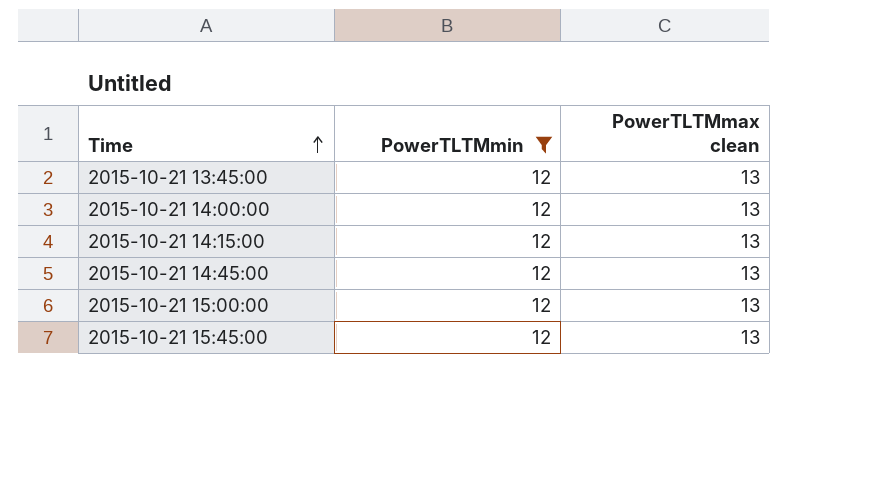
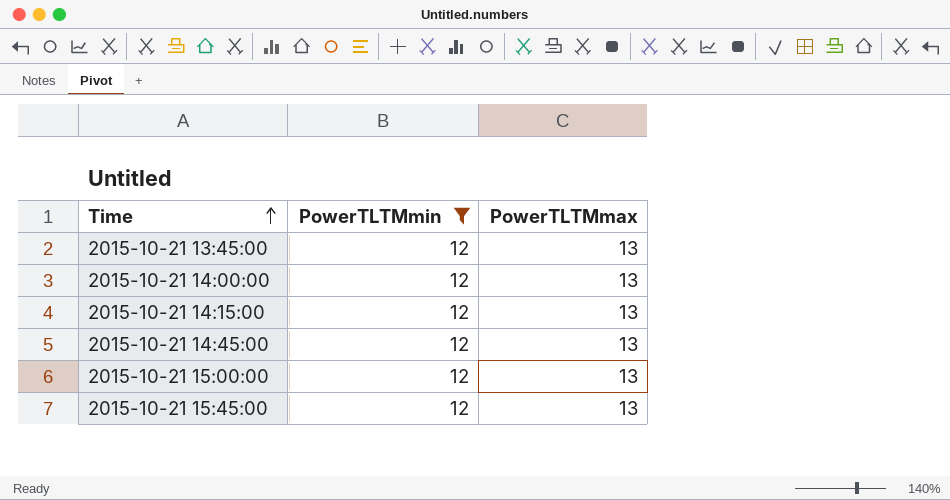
column name: PowerTLTMmax clean -> PowerTLTMmax

